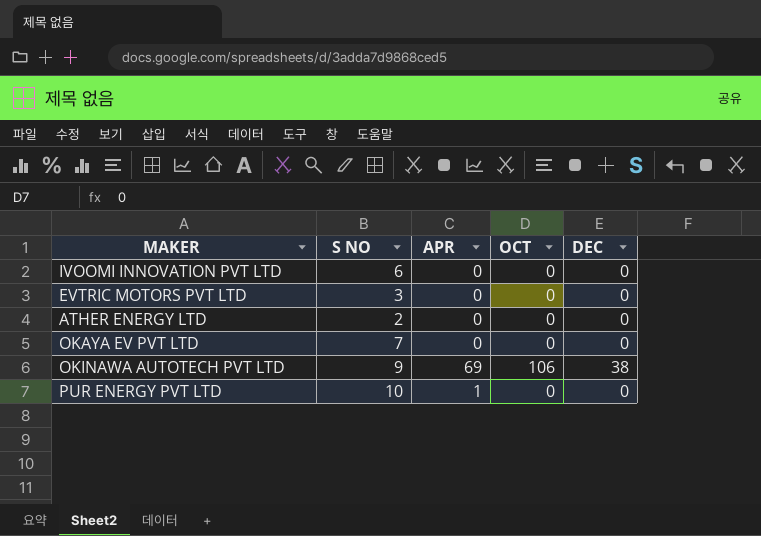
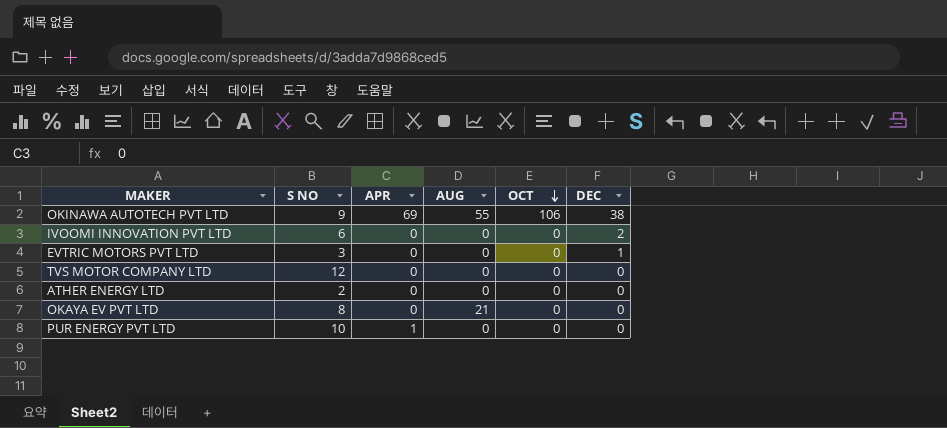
row order: none -> OCT descending
column AUG | position: none -> 4
IVOOMI INNOVATION PVT LTD | DEC: 0 -> 2
EVTRIC MOTORS PVT LTD | DEC: 0 -> 1
row TVS MOTOR COMPANY LTD: none -> 12 | 0 | 0 | 0 | 0
OKAYA EV PVT LTD | S NO: 7 -> 8

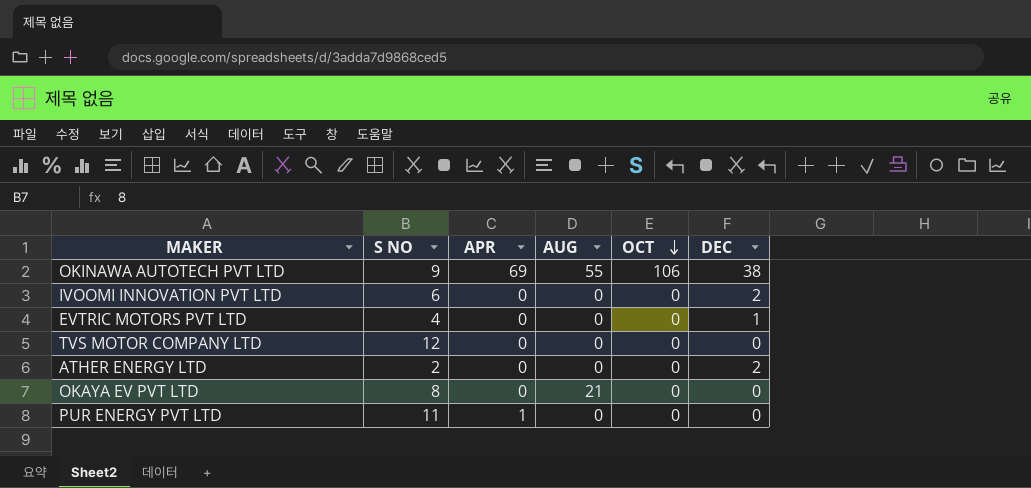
EVTRIC MOTORS PVT LTD | S NO: 3 -> 4
ATHER ENERGY LTD | DEC: 0 -> 2
PUR ENERGY PVT LTD | S NO: 10 -> 11

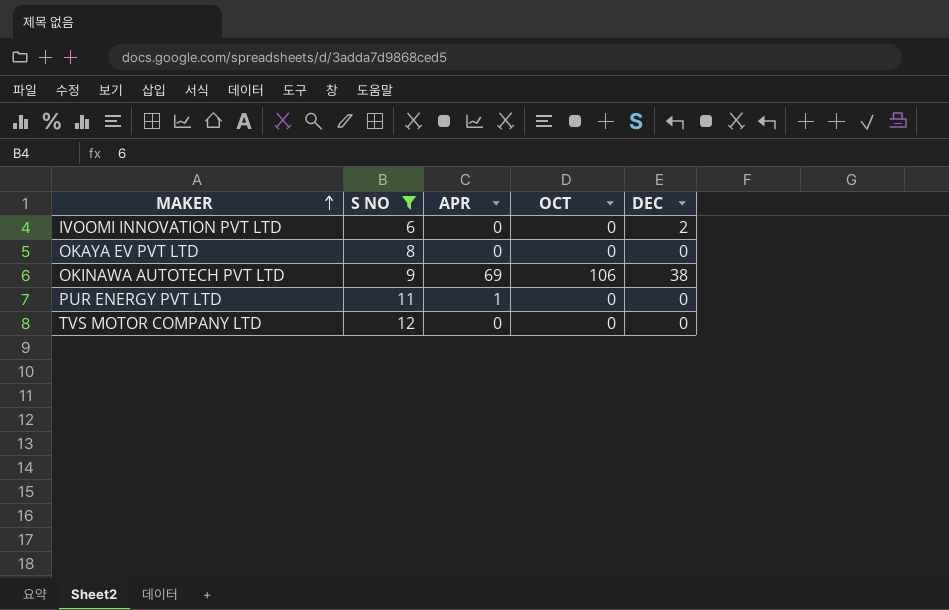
filter: none -> S NO >= 6
row order: OCT descending -> MAKER ascending
column AUG | position: 4 -> none

